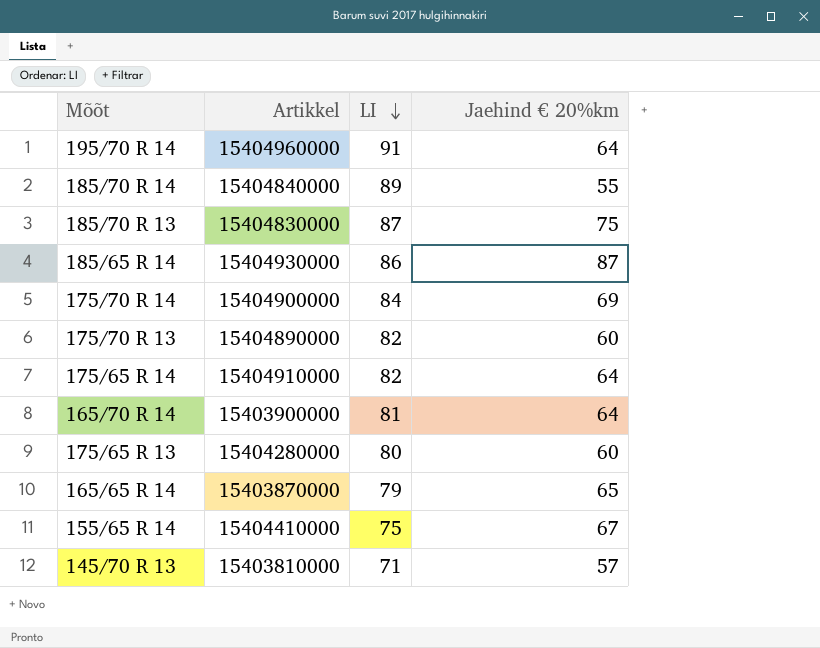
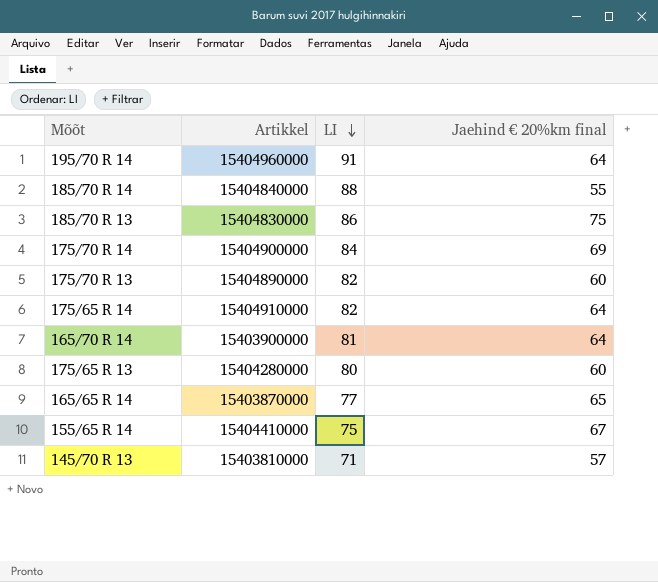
column name: Jaehind € 20%km -> Jaehind € 20%km final
row 185/65 R 14: 15404930000 | 86 | 87 -> none
185/70 R 14 | LI: 89 -> 88
185/70 R 13 | LI: 87 -> 86
165/65 R 14 | LI: 79 -> 77

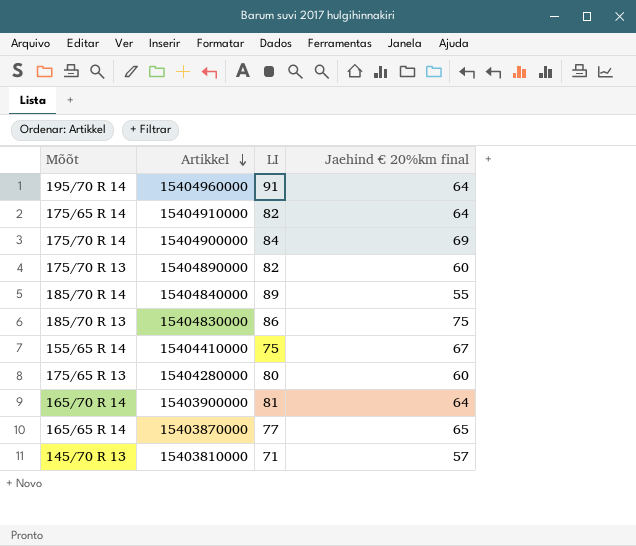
row order: LI descending -> Artikkel descending
185/70 R 14 | LI: 88 -> 89

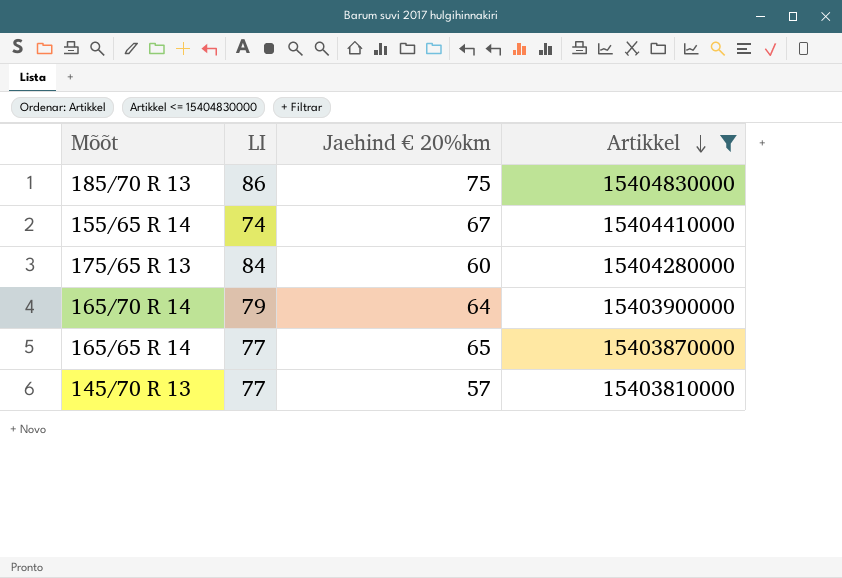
filter: none -> Artikkel <= 15404830000
column name: Jaehind € 20%km final -> Jaehind € 20%km
column Artikkel | position: 2 -> 4
155/65 R 14 | LI: 75 -> 74
175/65 R 13 | LI: 80 -> 84
165/70 R 14 | LI: 81 -> 79
145/70 R 13 | LI: 71 -> 77

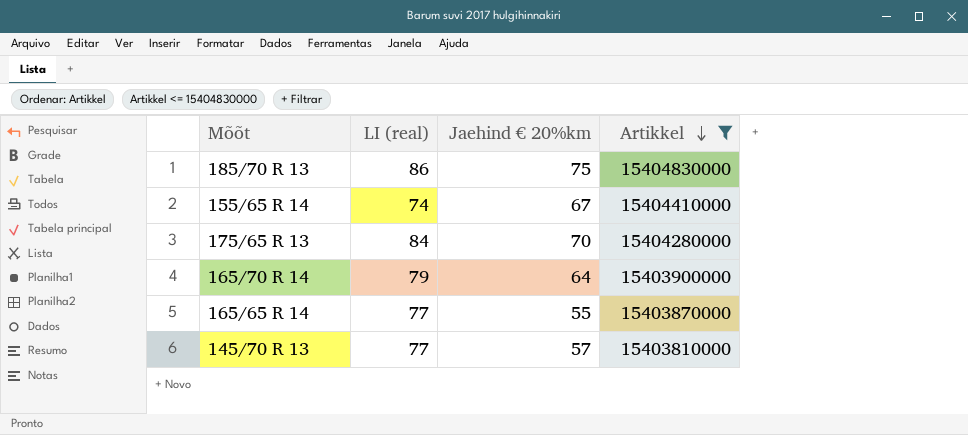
column name: LI -> LI (real)
175/65 R 13 | Jaehind € 20%km: 60 -> 70
165/65 R 14 | Jaehind € 20%km: 65 -> 55

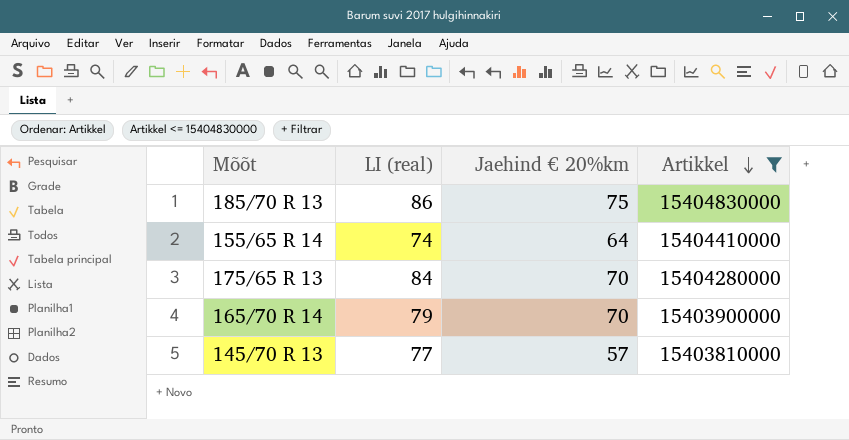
row 165/65 R 14: 77 | 55 | 15403870000 -> none
155/65 R 14 | Jaehind € 20%km: 67 -> 64
165/70 R 14 | Jaehind € 20%km: 64 -> 70

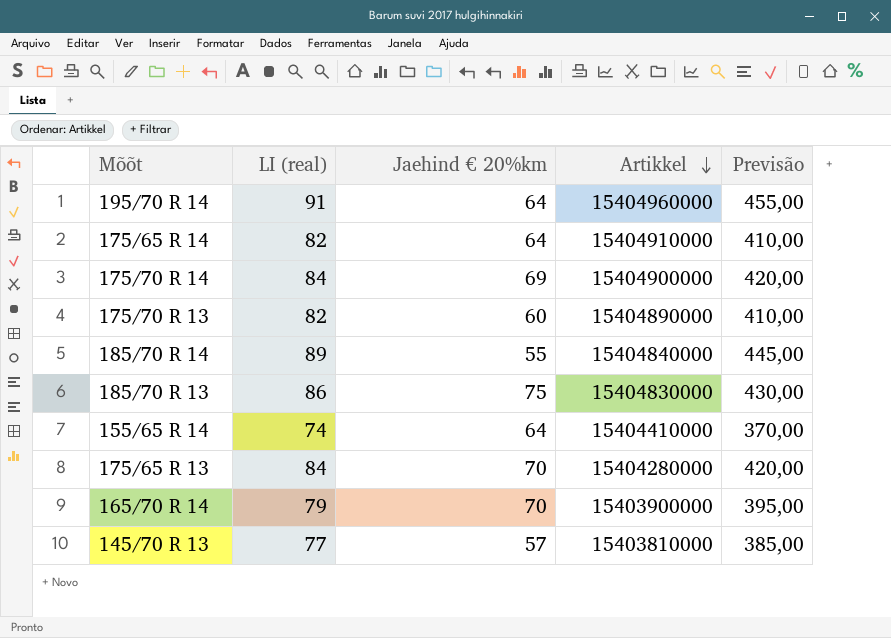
filter: Artikkel <= 15404830000 -> none
column Previsão | formula: none -> [LI (real)] * 5

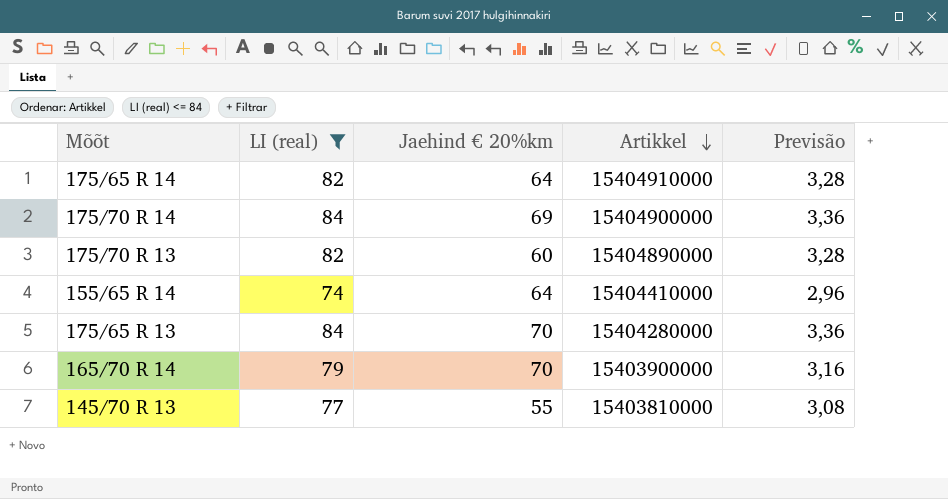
filter: none -> LI (real) <= 84
column Previsão | formula: [LI (real)] * 5 -> [LI (real)] * 0,04
145/70 R 13 | Jaehind € 20%km: 57 -> 55

